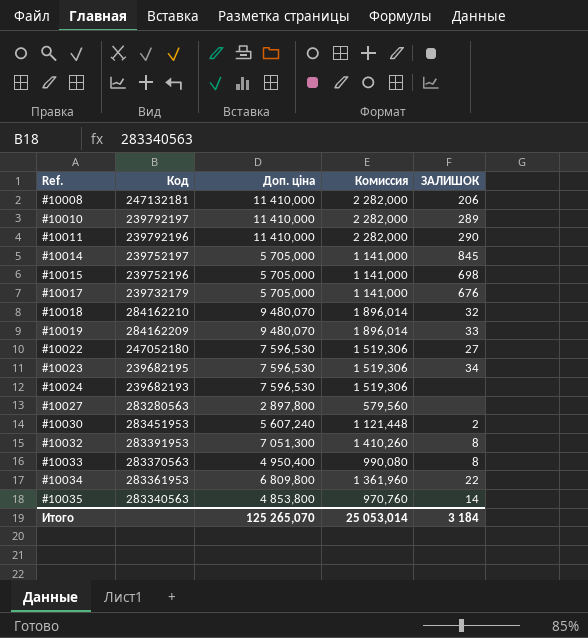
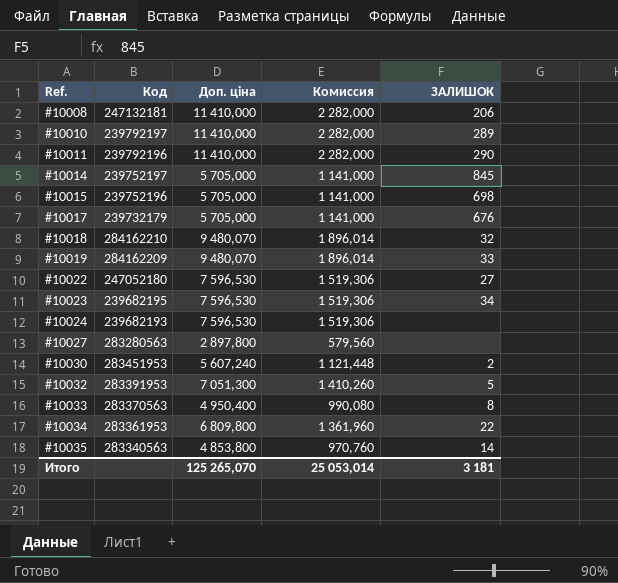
#10032 | ЗАЛИШОК: 8 -> 5
Итого | ЗАЛИШОК: 3 184 -> 3 181

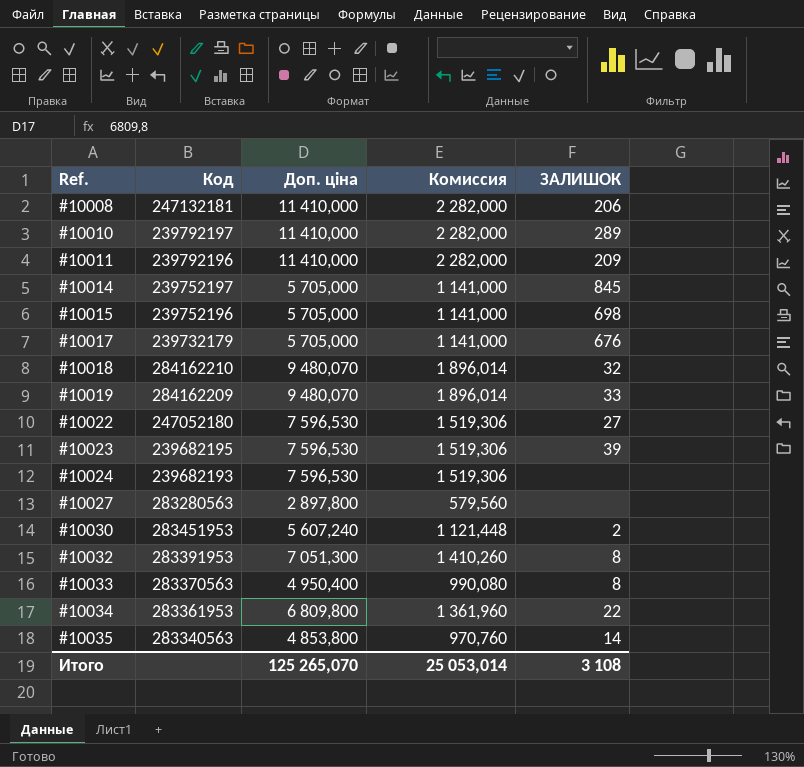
#10011 | ЗАЛИШОК: 290 -> 209
#10023 | ЗАЛИШОК: 34 -> 39
#10032 | ЗАЛИШОК: 5 -> 8
Итого | ЗАЛИШОК: 3 181 -> 3 108

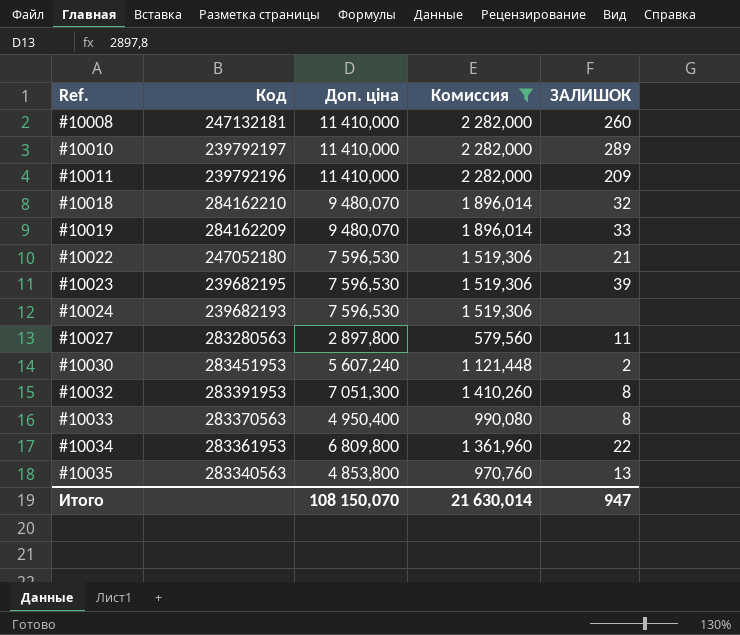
filter: none -> Комиссия != 1 141,000
#10008 | ЗАЛИШОК: 206 -> 260
#10022 | ЗАЛИШОК: 27 -> 21
#10027 | ЗАЛИШОК: none -> 11
#10035 | ЗАЛИШОК: 14 -> 13
Итого | Доп. ціна: 125 265,070 -> 108 150,070
Итого | Комиссия: 25 053,014 -> 21 630,014
Итого | ЗАЛИШОК: 3 108 -> 947

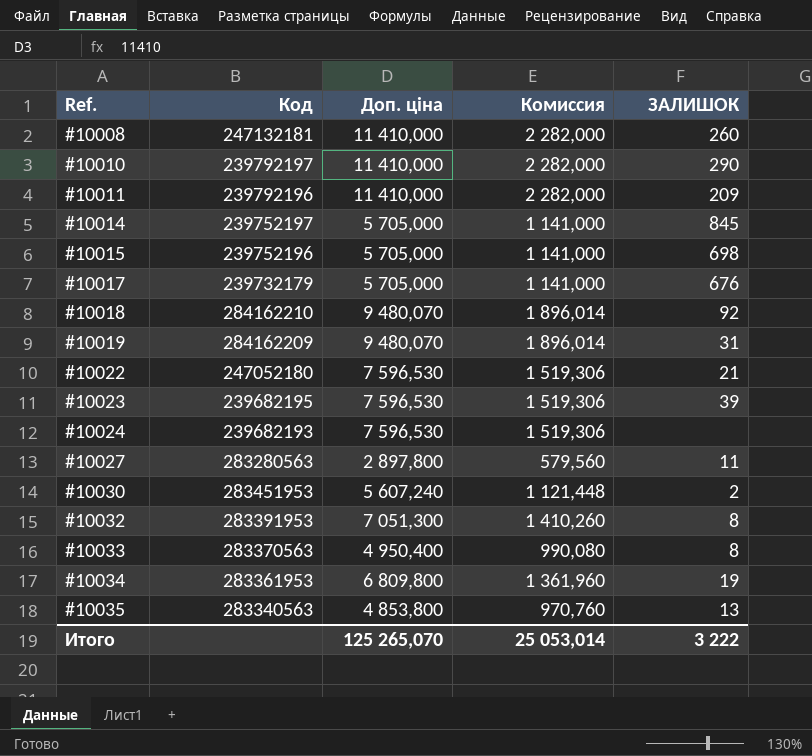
filter: Комиссия != 1 141,000 -> none
#10010 | ЗАЛИШОК: 289 -> 290
#10018 | ЗАЛИШОК: 32 -> 92
#10019 | ЗАЛИШОК: 33 -> 31
#10034 | ЗАЛИШОК: 22 -> 19
Итого | Доп. ціна: 108 150,070 -> 125 265,070
Итого | Комиссия: 21 630,014 -> 25 053,014
Итого | ЗАЛИШОК: 947 -> 3 222

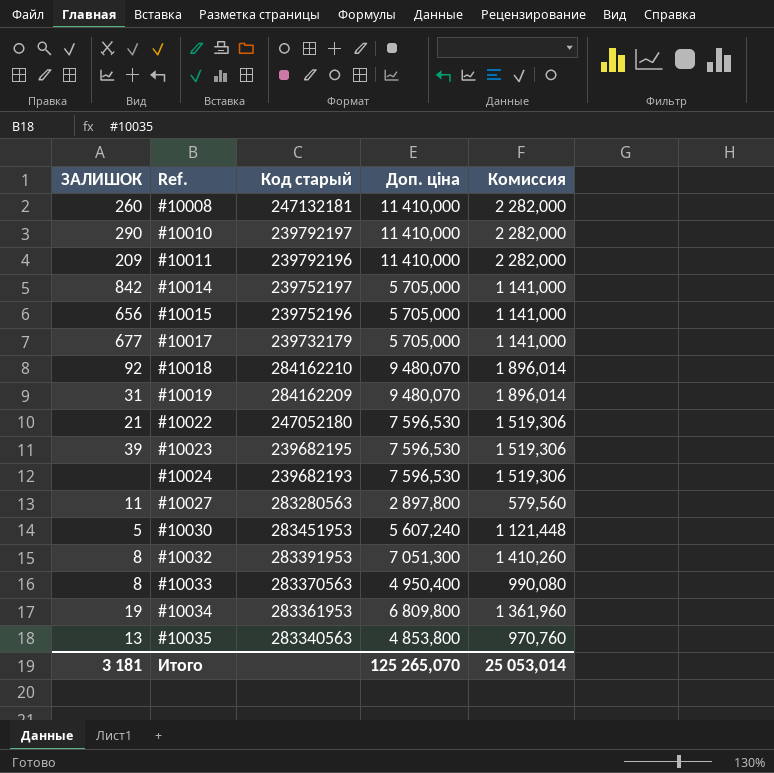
column ЗАЛИШОК | position: 5 -> 1
column name: Код -> Код старый
#10014 | ЗАЛИШОК: 845 -> 842
#10015 | ЗАЛИШОК: 698 -> 656
#10017 | ЗАЛИШОК: 676 -> 677
#10030 | ЗАЛИШОК: 2 -> 5
Итого | ЗАЛИШОК: 3 222 -> 3 181

